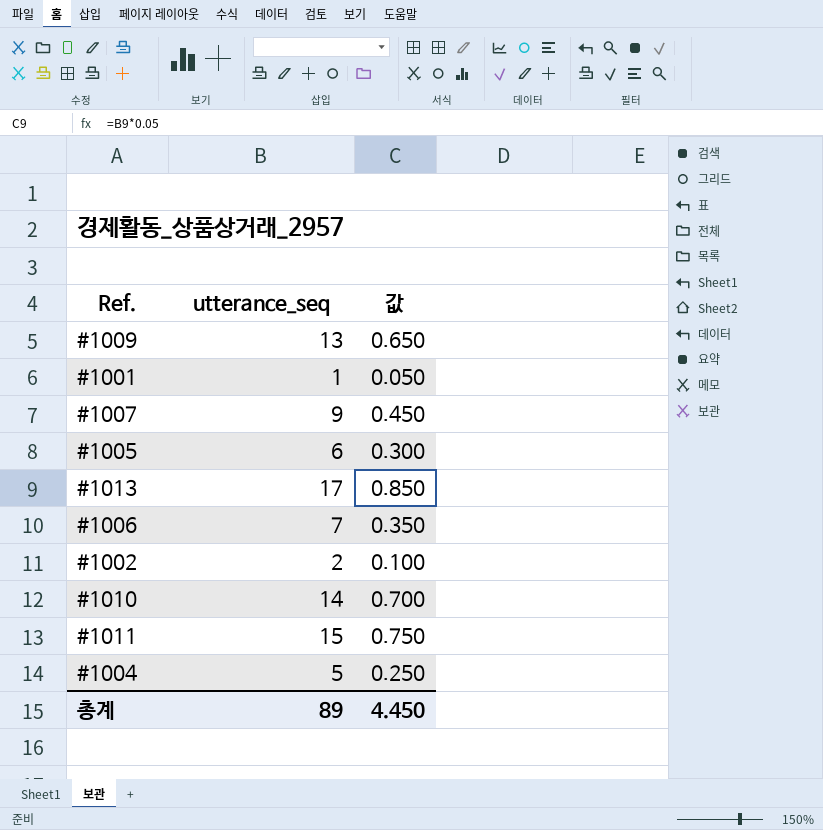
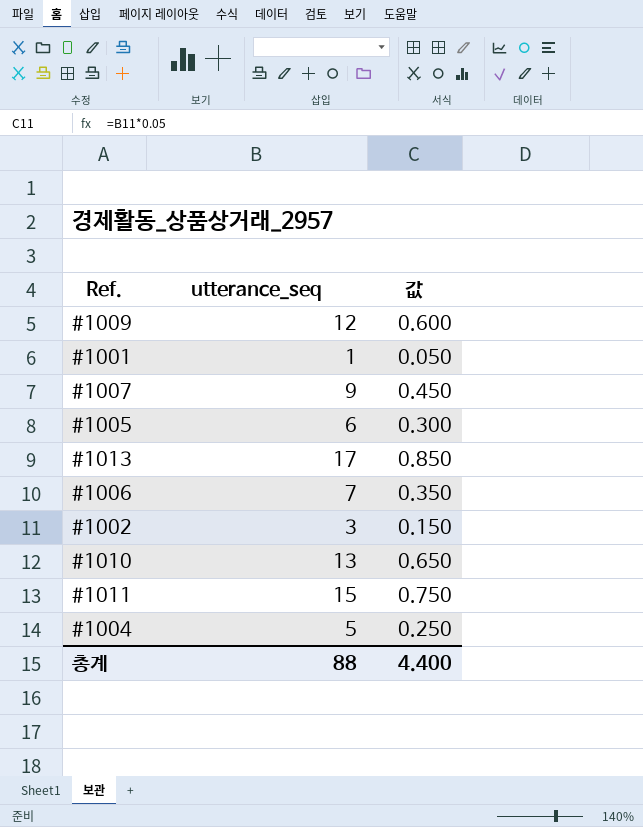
#1009 | utterance_seq: 13 -> 12
#1009 | 값: 0.650 -> 0.600
#1002 | utterance_seq: 2 -> 3
#1002 | 값: 0.100 -> 0.150
#1010 | utterance_seq: 14 -> 13
#1010 | 값: 0.700 -> 0.650
총계 | utterance_seq: 89 -> 88
총계 | 값: 4.450 -> 4.400

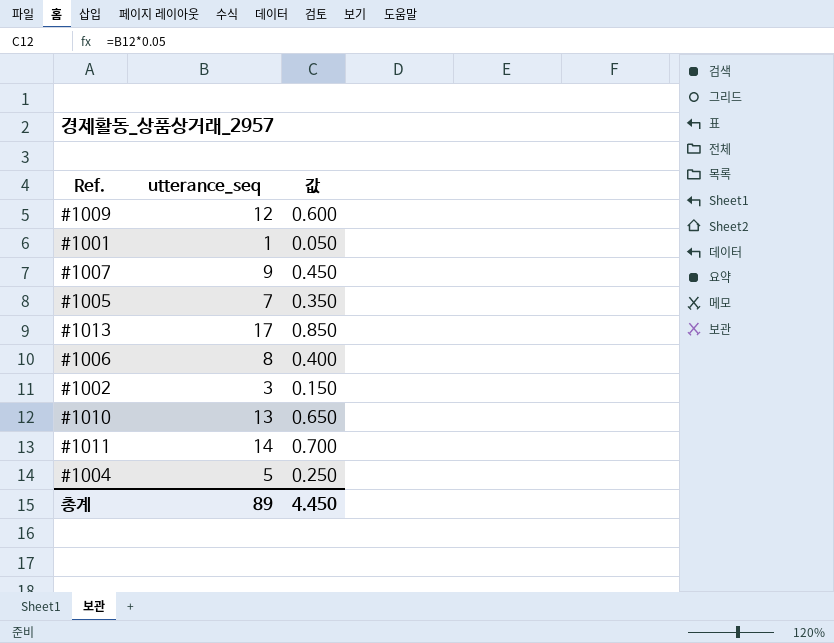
#1005 | utterance_seq: 6 -> 7
#1005 | 값: 0.300 -> 0.350
#1006 | utterance_seq: 7 -> 8
#1006 | 값: 0.350 -> 0.400
#1011 | utterance_seq: 15 -> 14
#1011 | 값: 0.750 -> 0.700
총계 | utterance_seq: 88 -> 89
총계 | 값: 4.400 -> 4.450

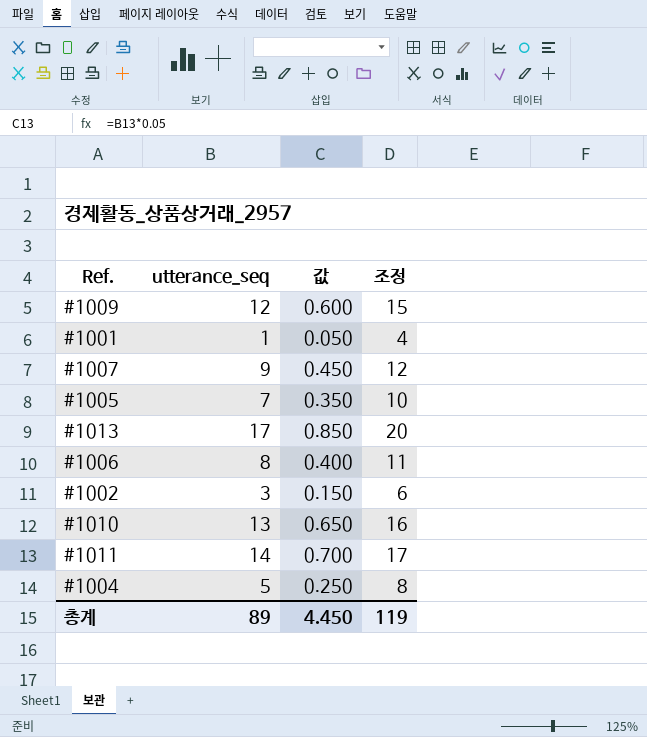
column 조정 | formula: none -> [utterance_seq] + 3

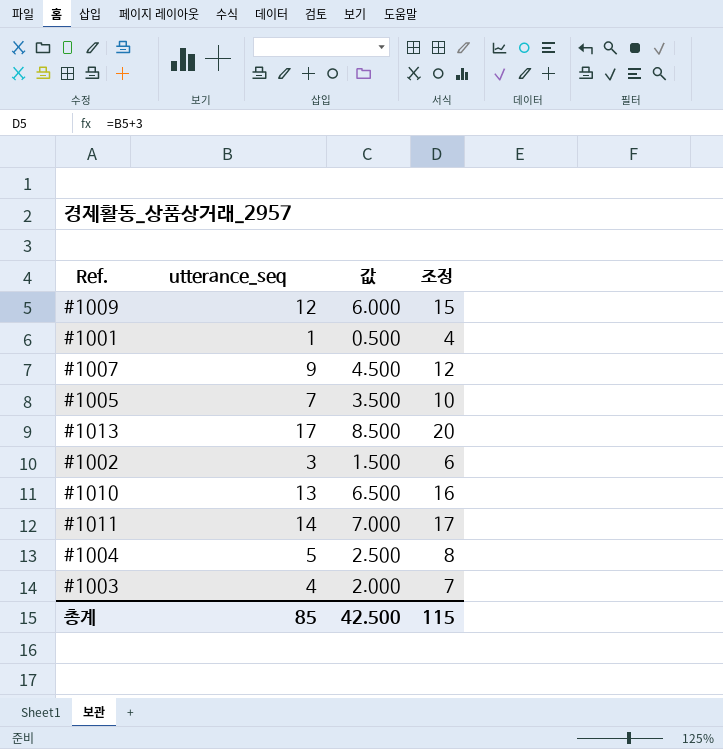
column 값 | formula: [utterance_seq] * 0.05 -> [utterance_seq] * 0.5
row #1006: 8 | 0.400 | 11 -> none
row #1003: none -> 4 | 2.000 | 7
총계 | utterance_seq: 89 -> 85
총계 | 값: 4.450 -> 42.500
총계 | 조정: 119 -> 115

